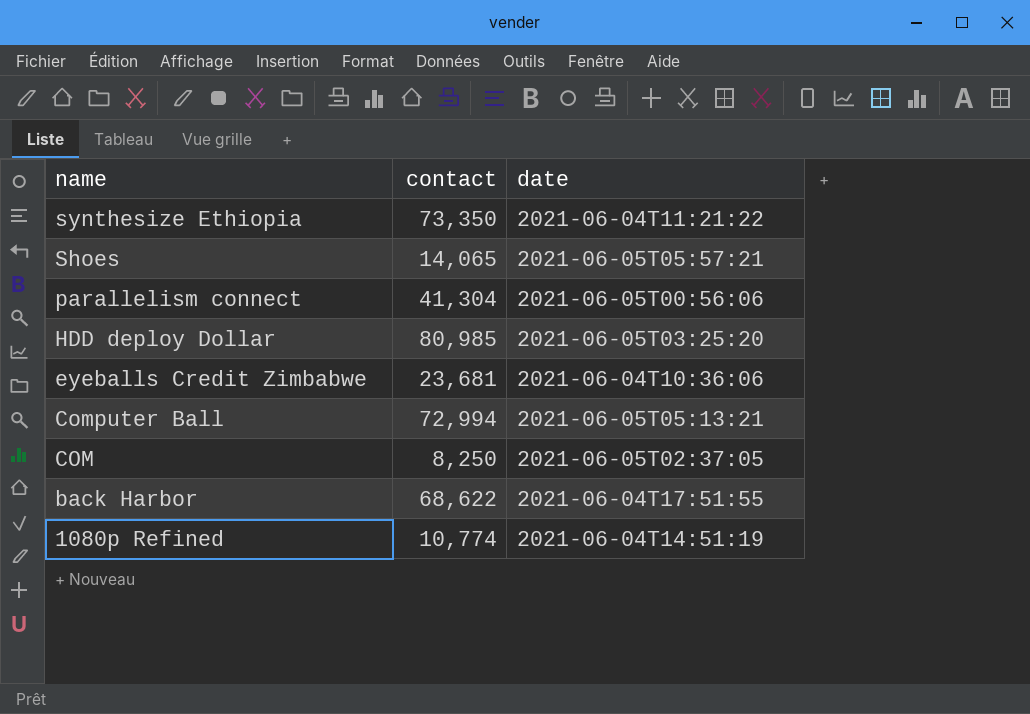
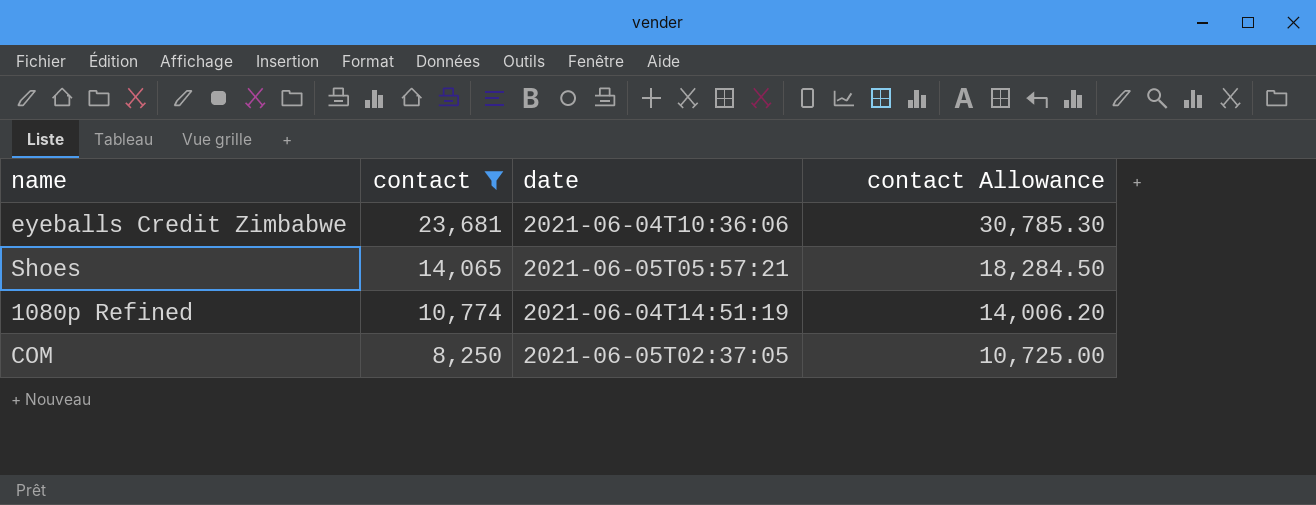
filter: none -> contact <= 23,681
row order: name descending -> contact descending
column contact Allowance | formula: none -> [contact] * 1.3

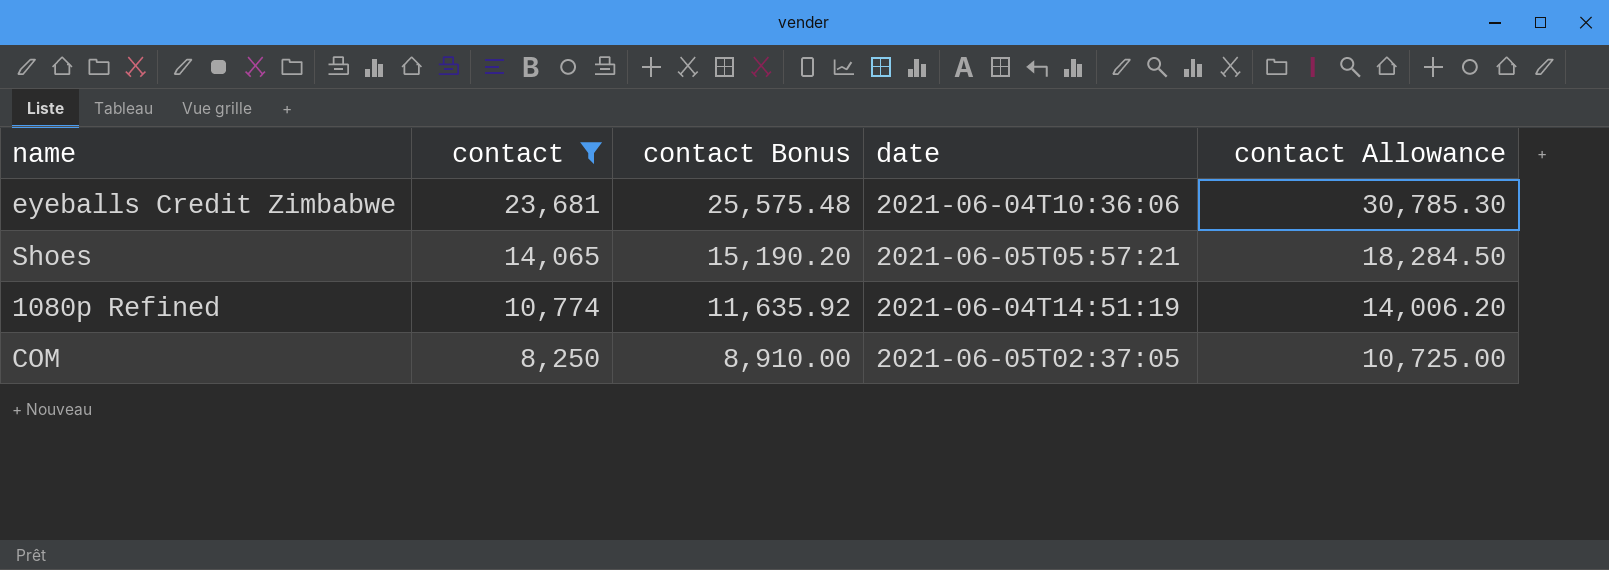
column contact Bonus | formula: none -> [contact] * 1.08

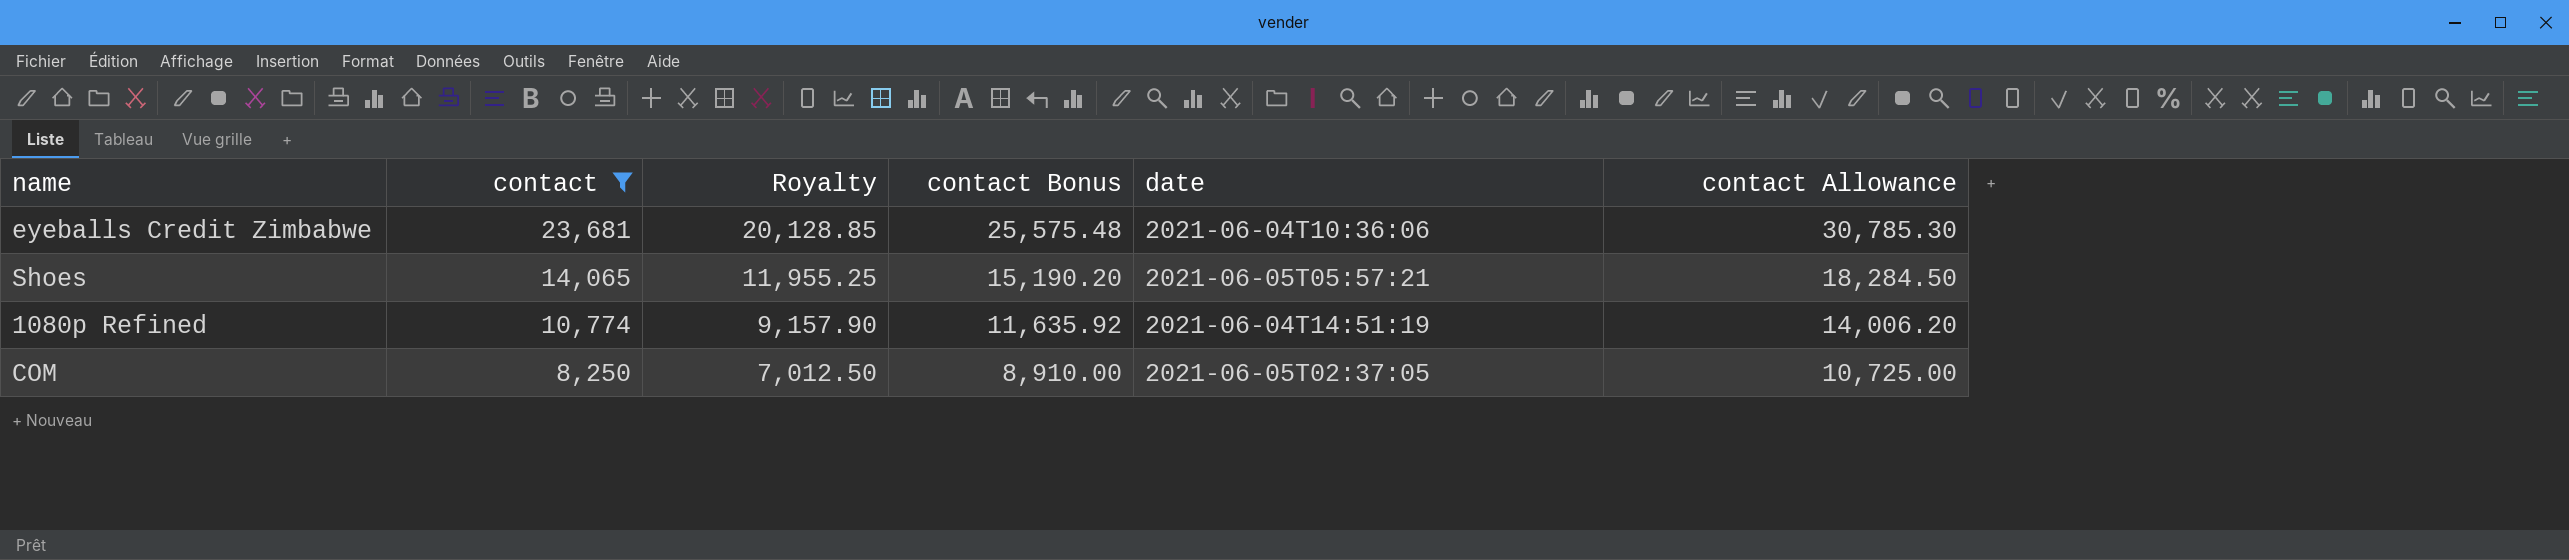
column Royalty | formula: none -> [contact] * 0.85

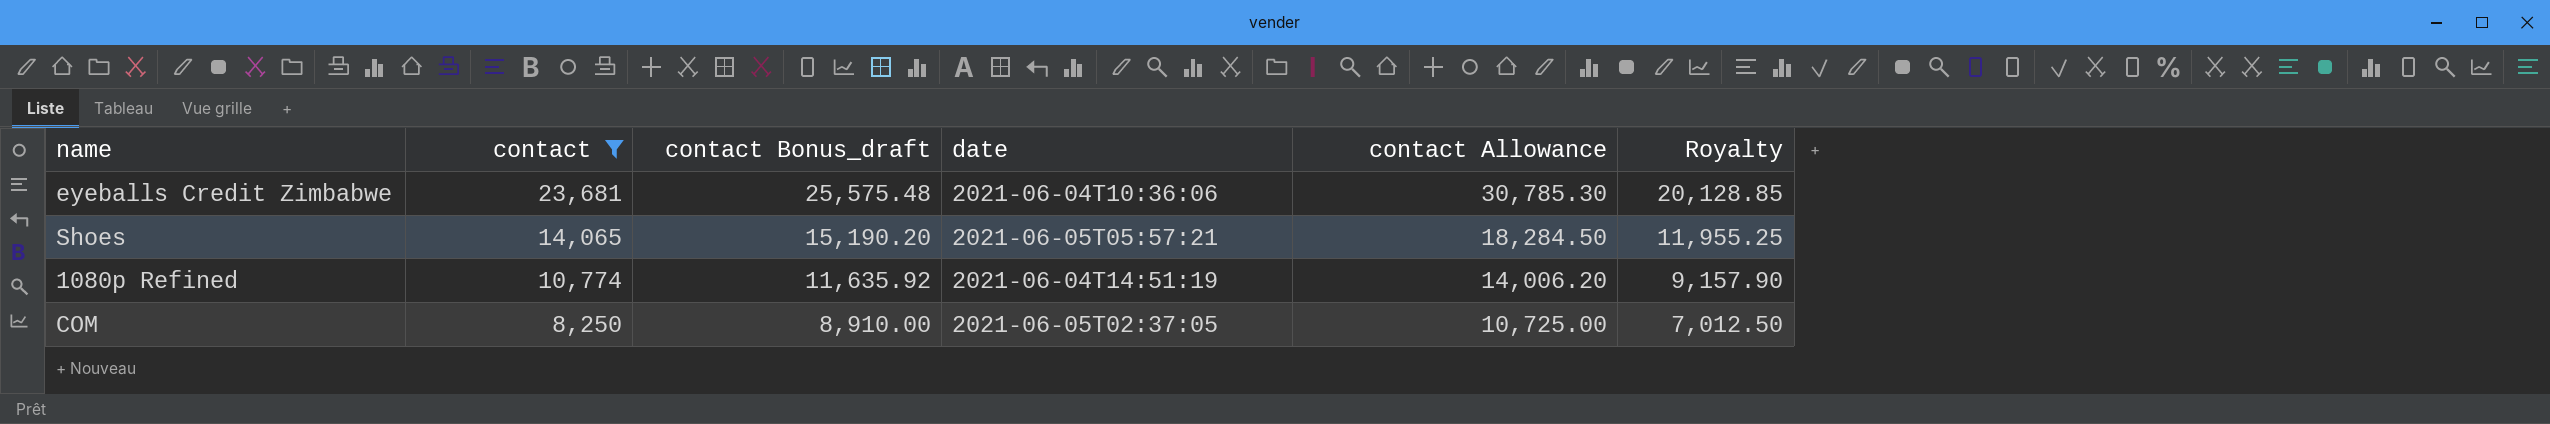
column name: contact Bonus -> contact Bonus_draft
column Royalty | position: 3 -> 6

